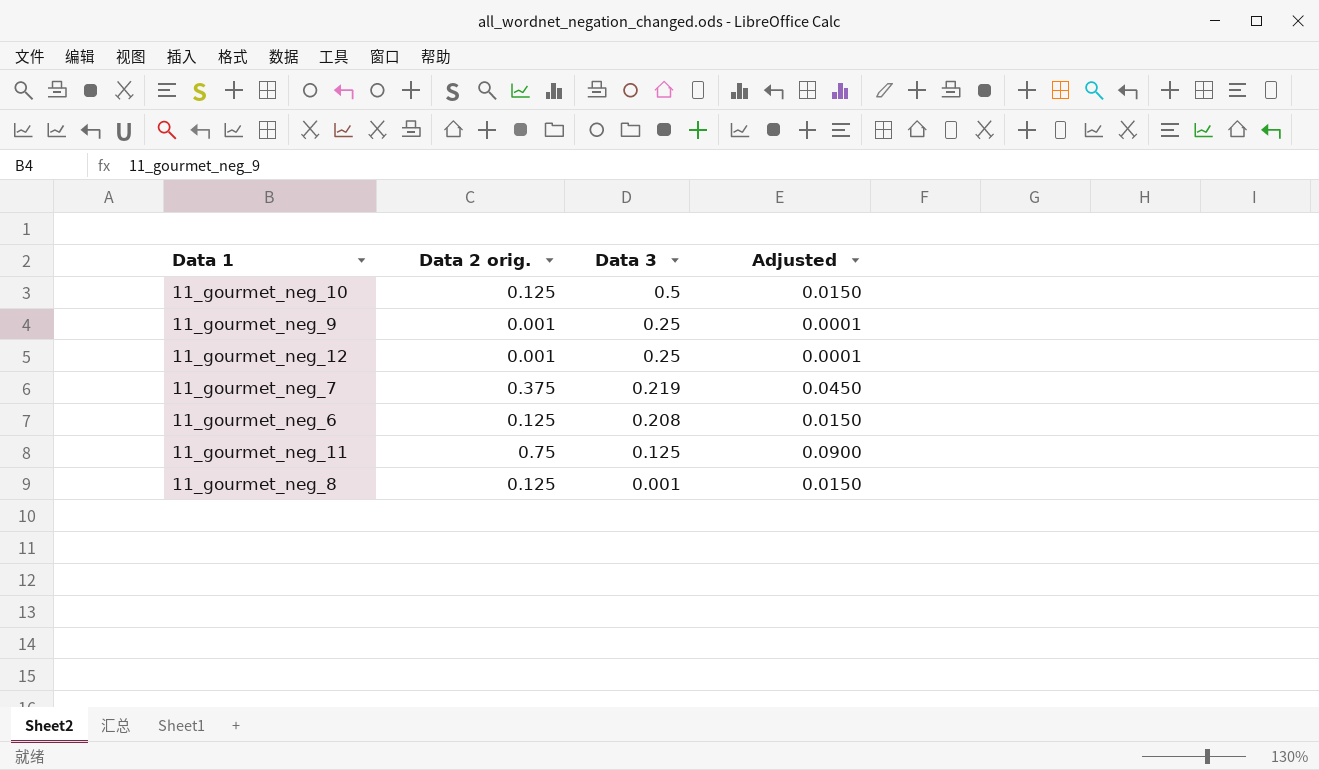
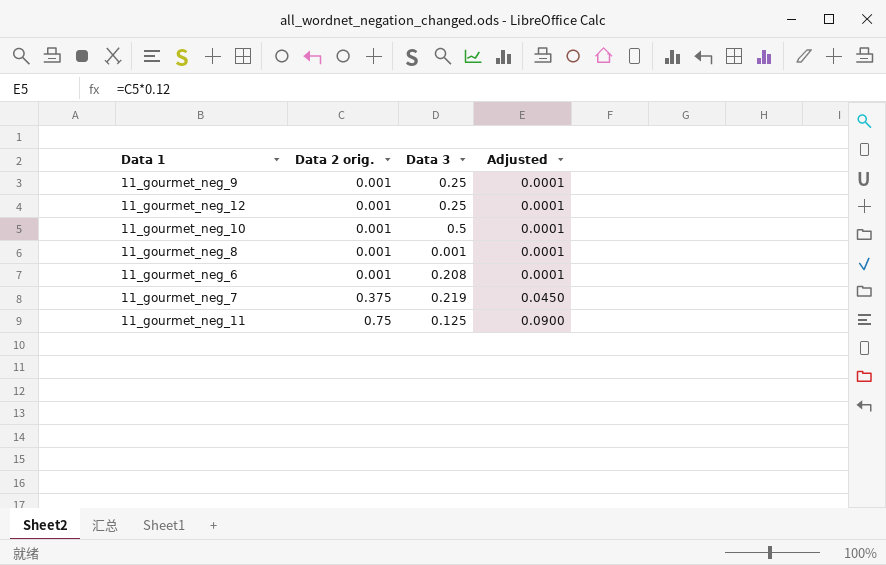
row order: Data 3 descending -> Data 2 orig. ascending
11_gourmet_neg_10 | Data 2 orig.: 0.125 -> 0.001
11_gourmet_neg_10 | Adjusted: 0.0150 -> 0.0001
11_gourmet_neg_8 | Data 2 orig.: 0.125 -> 0.001
11_gourmet_neg_8 | Adjusted: 0.0150 -> 0.0001
11_gourmet_neg_6 | Data 2 orig.: 0.125 -> 0.001
11_gourmet_neg_6 | Adjusted: 0.0150 -> 0.0001

